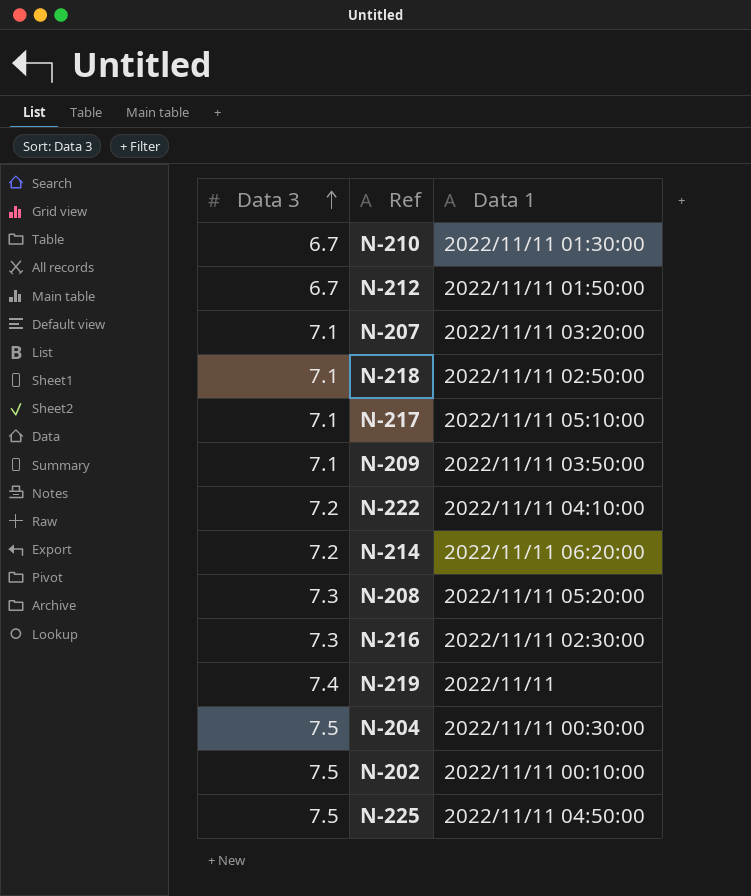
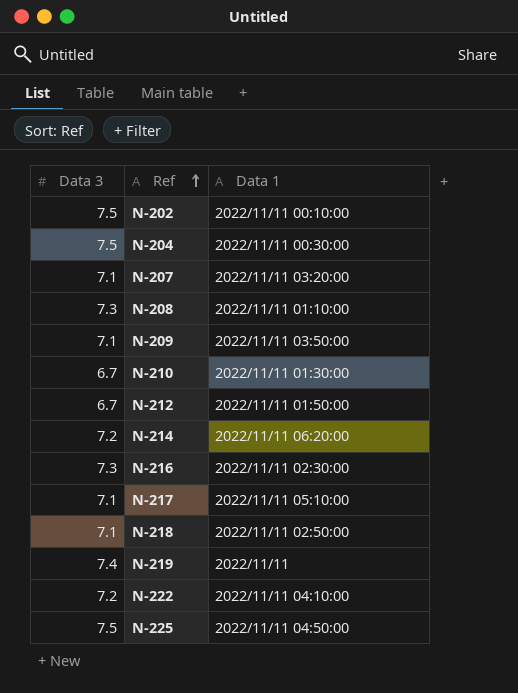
row order: Data 3 ascending -> Ref ascending
N-208 | Data 1: 2022/11/11 05:20:00 -> 2022/11/11 01:10:00

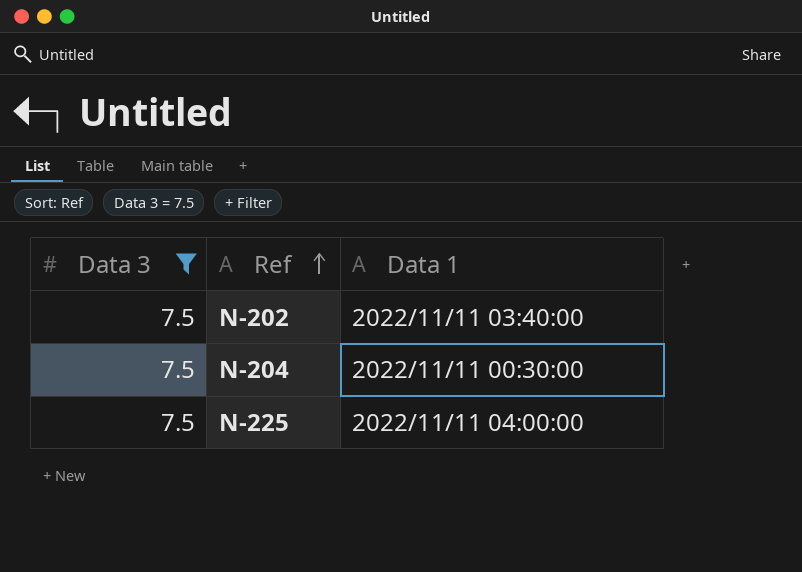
filter: none -> Data 3 = 7.5
N-202 | Data 1: 2022/11/11 00:10:00 -> 2022/11/11 03:40:00
N-225 | Data 1: 2022/11/11 04:50:00 -> 2022/11/11 04:00:00

